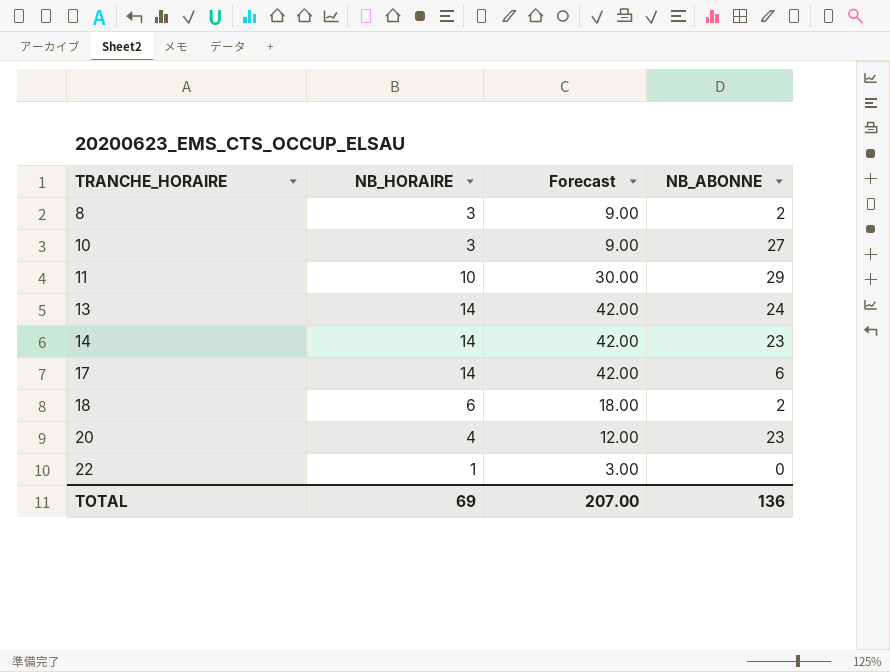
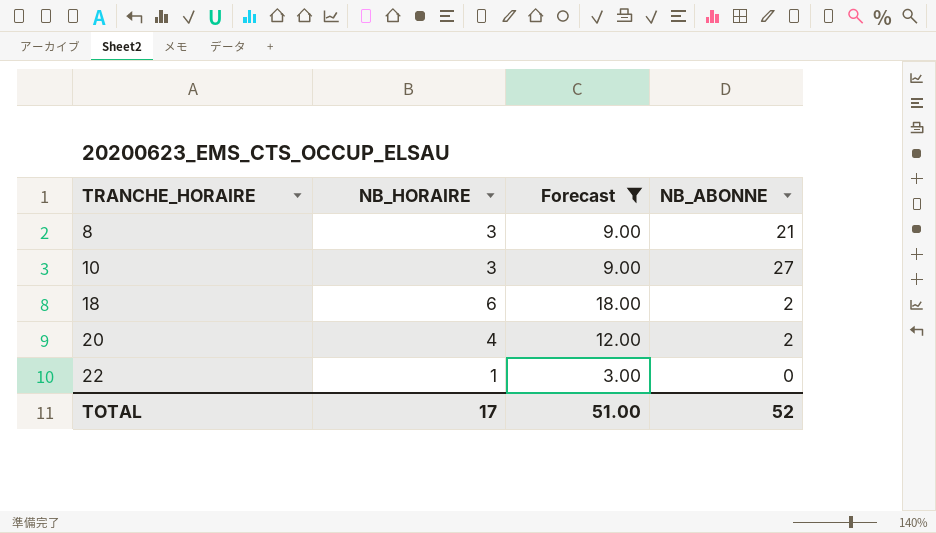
filter: none -> Forecast <= 18.00
8 | NB_ABONNE: 2 -> 21
20 | NB_ABONNE: 23 -> 2
TOTAL | NB_HORAIRE: 69 -> 17
TOTAL | Forecast: 207.00 -> 51.00
TOTAL | NB_ABONNE: 136 -> 52

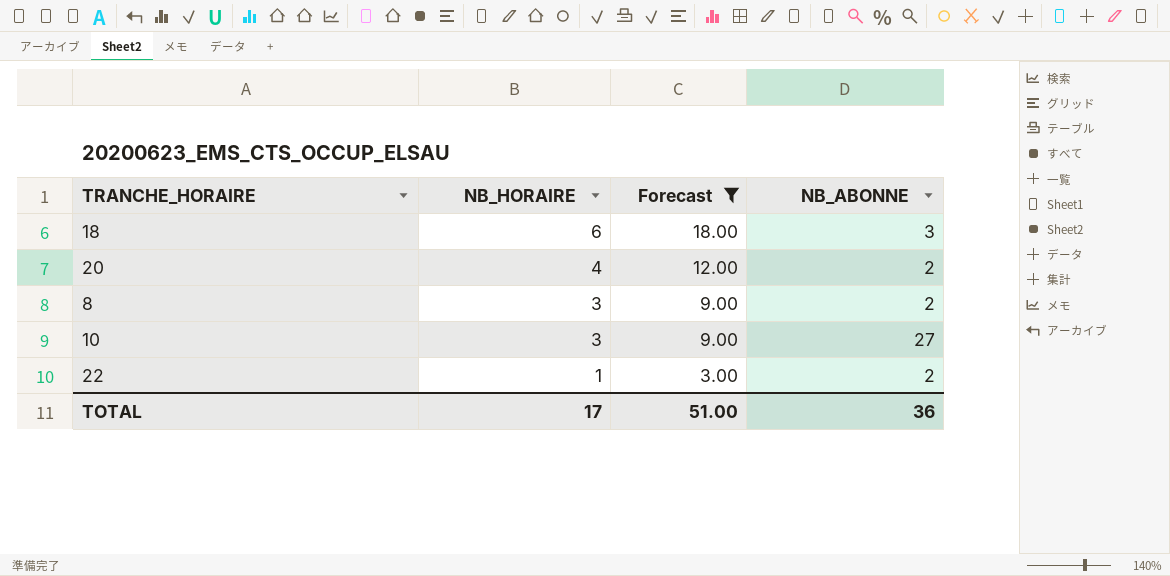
row order: TRANCHE_HORAIRE ascending -> NB_HORAIRE descending
18 | NB_ABONNE: 2 -> 3
8 | NB_ABONNE: 21 -> 2
22 | NB_ABONNE: 0 -> 2
TOTAL | NB_ABONNE: 52 -> 36

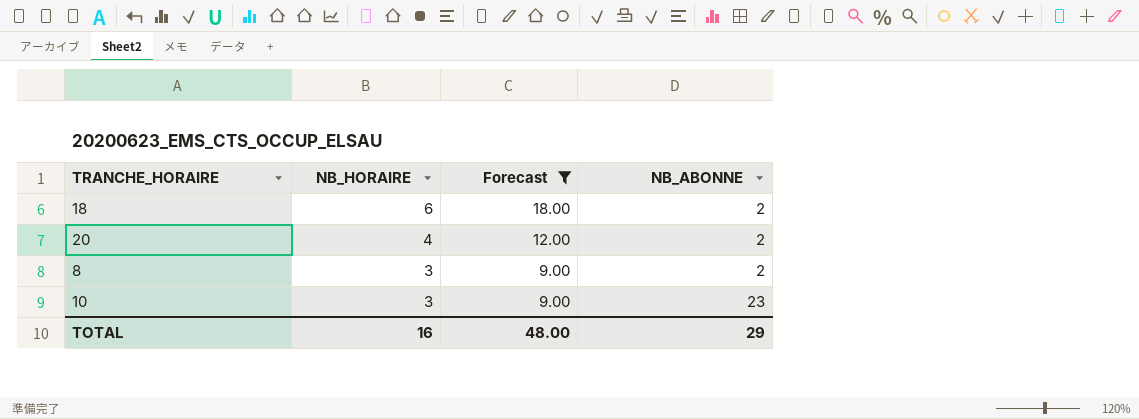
row 22: 1 | 3.00 | 2 -> none
18 | NB_ABONNE: 3 -> 2
10 | NB_ABONNE: 27 -> 23
TOTAL | NB_HORAIRE: 17 -> 16
TOTAL | Forecast: 51.00 -> 48.00
TOTAL | NB_ABONNE: 36 -> 29

